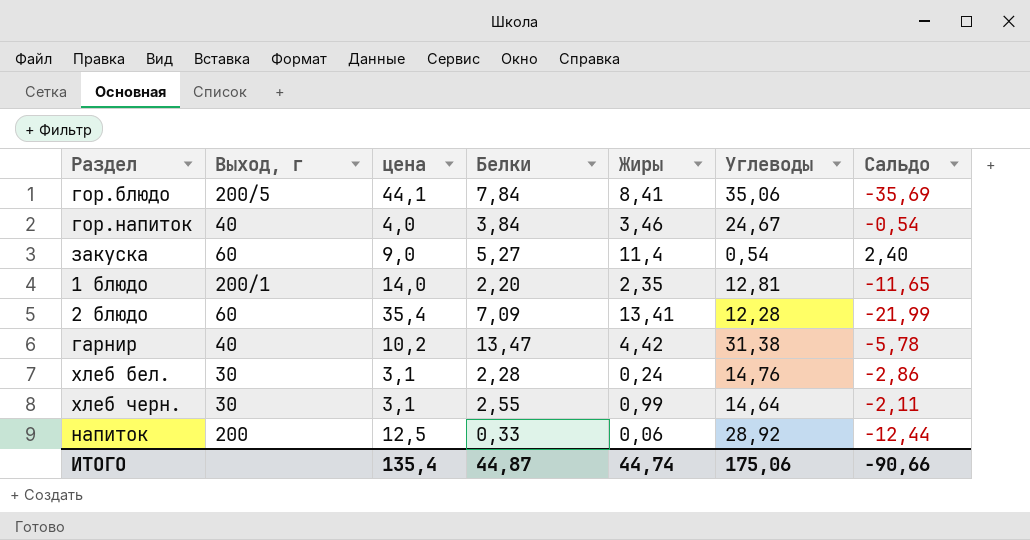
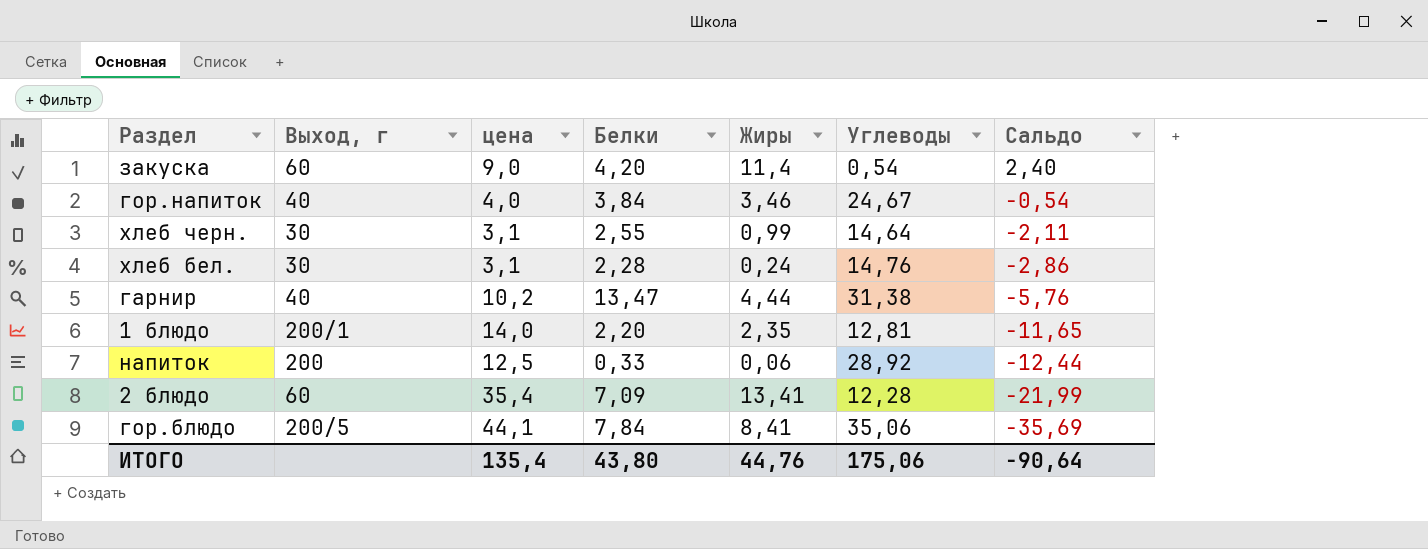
row order: none -> Сальдо descending
закуска | Белки: 5,27 -> 4,20
гарнир | Жиры: 4,42 -> 4,44
гарнир | Сальдо: -5,78 -> -5,76
ИТОГО | Белки: 44,87 -> 43,80
ИТОГО | Жиры: 44,74 -> 44,76
ИТОГО | Сальдо: -90,66 -> -90,64

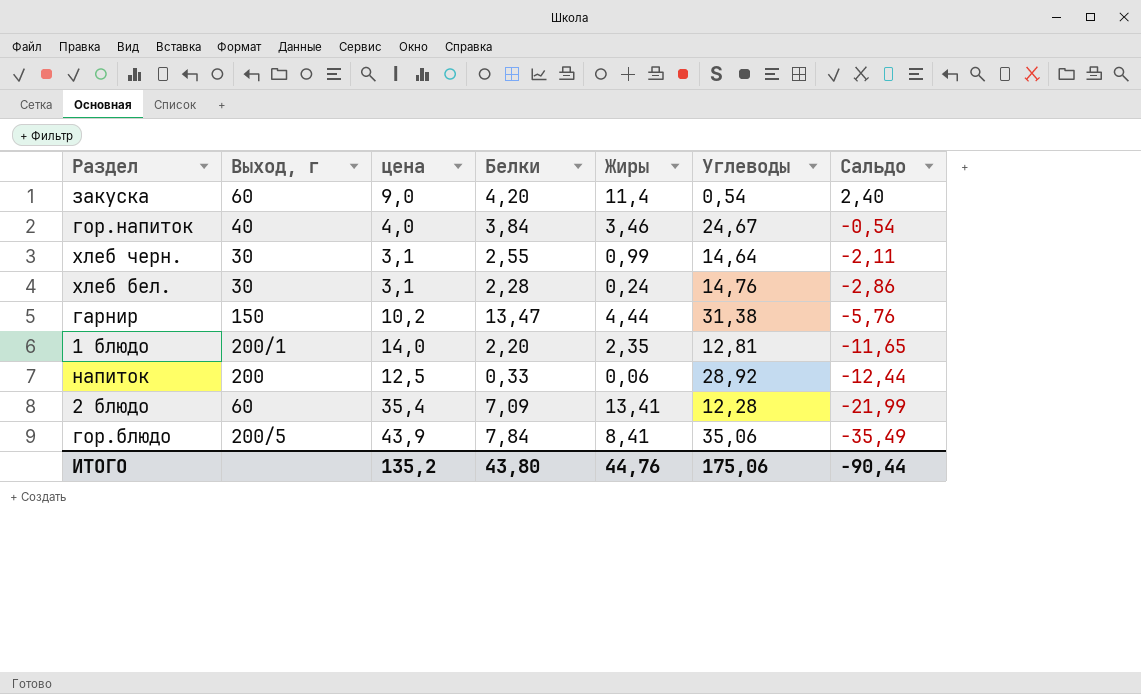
гарнир | Выход, г: 40 -> 150
гор.блюдо | цена: 44,1 -> 43,9
гор.блюдо | Сальдо: -35,69 -> -35,49
ИТОГО | цена: 135,4 -> 135,2
ИТОГО | Сальдо: -90,64 -> -90,44

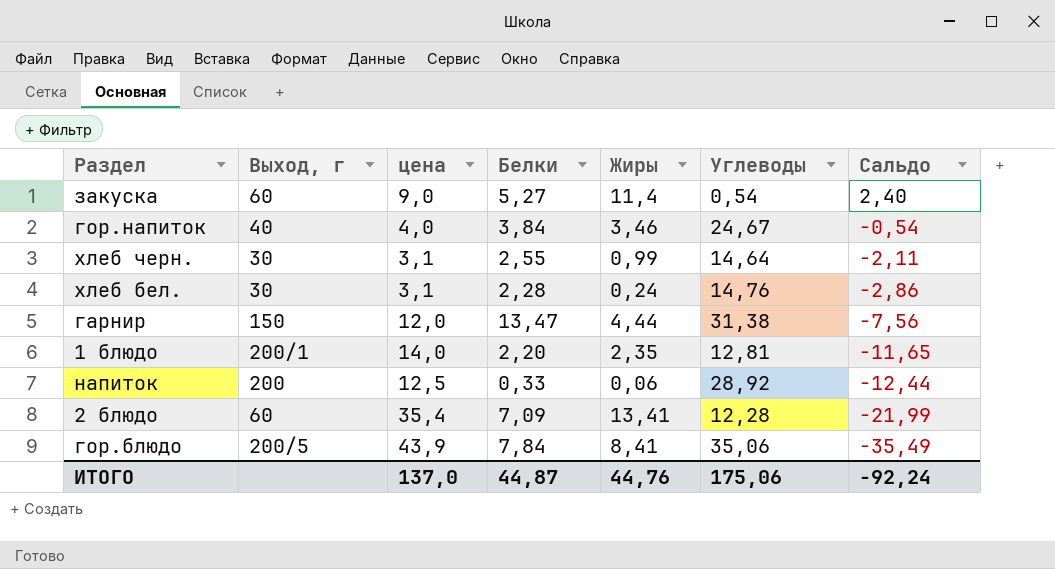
закуска | Белки: 4,20 -> 5,27
гарнир | цена: 10,2 -> 12,0
гарнир | Сальдо: -5,76 -> -7,56
ИТОГО | цена: 135,2 -> 137,0
ИТОГО | Белки: 43,80 -> 44,87
ИТОГО | Сальдо: -90,44 -> -92,24

